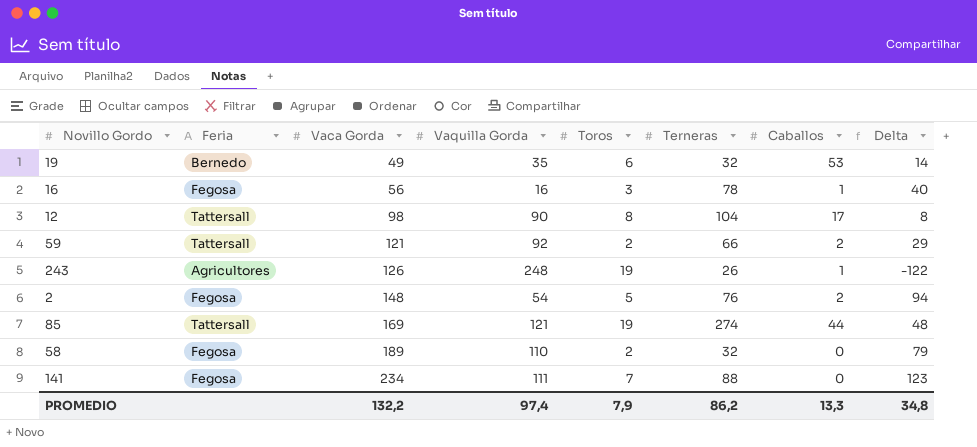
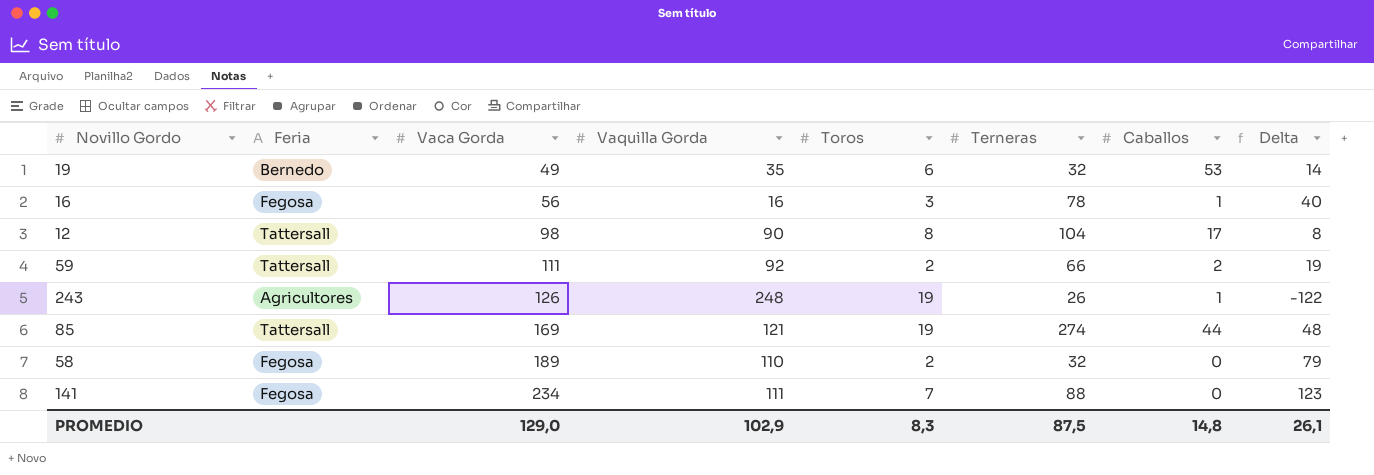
row 2: Fegosa | 148 | 54 | 5 | 76 | 2 | 94 -> none
59 | Vaca Gorda: 121 -> 111
59 | Delta: 29 -> 19
PROMEDIO | Vaca Gorda: 132,2 -> 129,0
PROMEDIO | Vaquilla Gorda: 97,4 -> 102,9
PROMEDIO | Toros: 7,9 -> 8,3
PROMEDIO | Terneras: 86,2 -> 87,5
PROMEDIO | Caballos: 13,3 -> 14,8
PROMEDIO | Delta: 34,8 -> 26,1

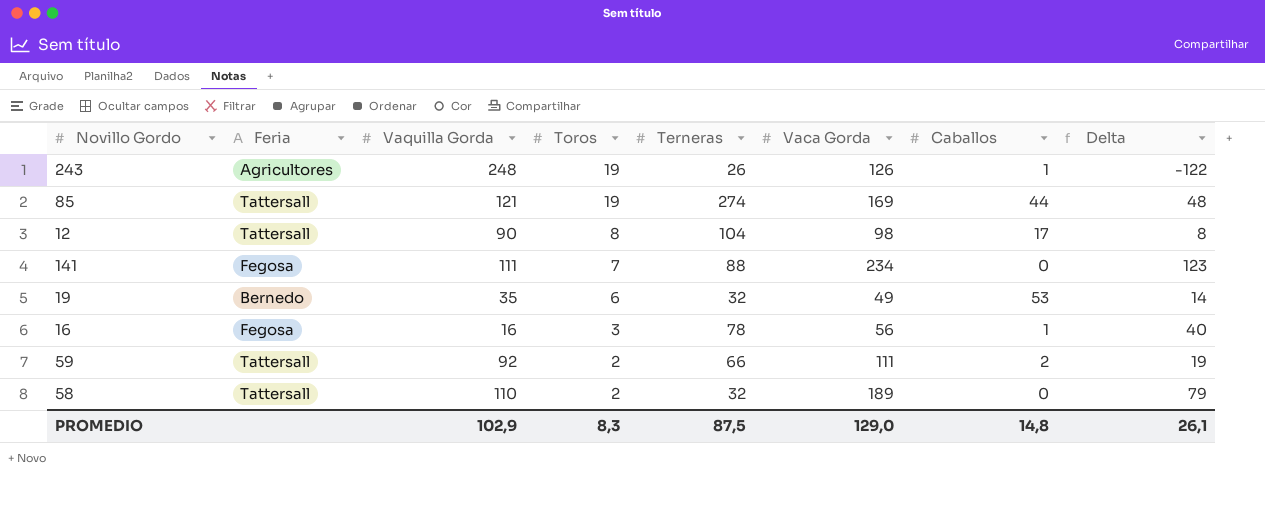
row order: Vaca Gorda ascending -> Toros descending
column Vaca Gorda | position: 3 -> 6
58 | Feria: Fegosa -> Tattersall

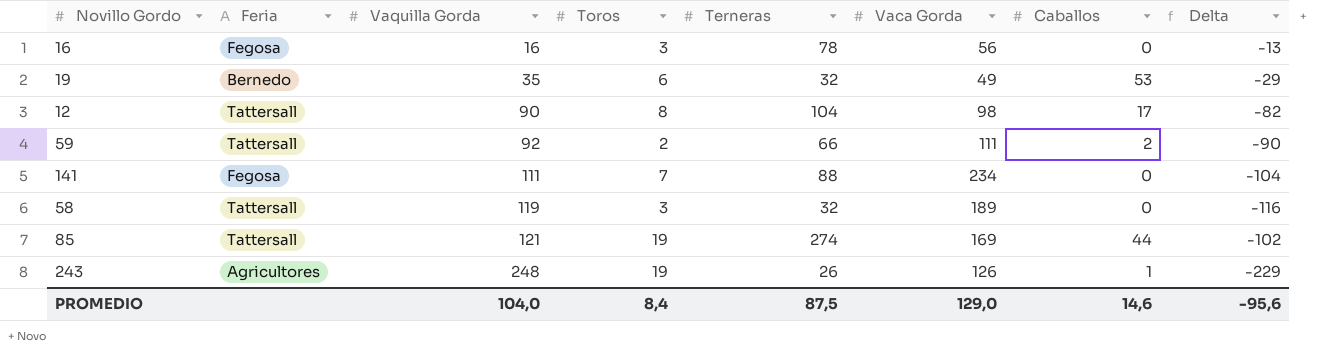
row order: Toros descending -> Vaquilla Gorda ascending
column Delta | formula: [Vaca Gorda] - [Vaquilla Gorda] -> [Toros] - [Vaquilla Gorda]
16 | Caballos: 1 -> 0
58 | Vaquilla Gorda: 110 -> 119
58 | Toros: 2 -> 3
PROMEDIO | Vaquilla Gorda: 102,9 -> 104,0
PROMEDIO | Toros: 8,3 -> 8,4
PROMEDIO | Caballos: 14,8 -> 14,6
PROMEDIO | Delta: 26,1 -> -95,6

